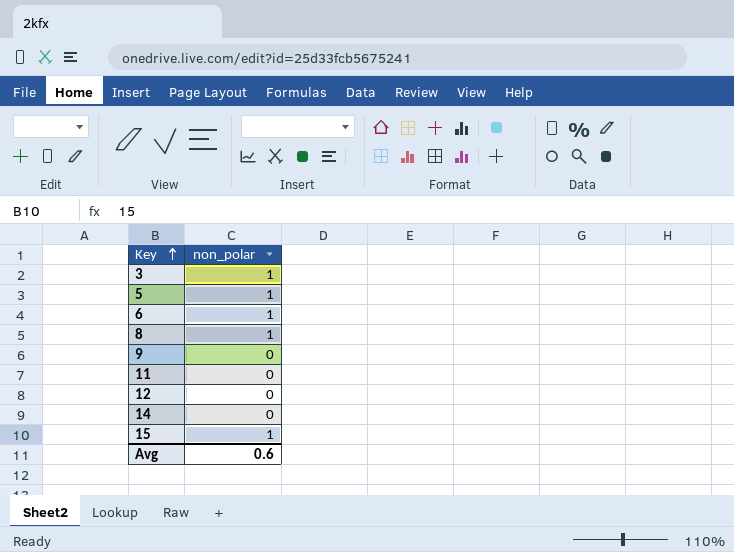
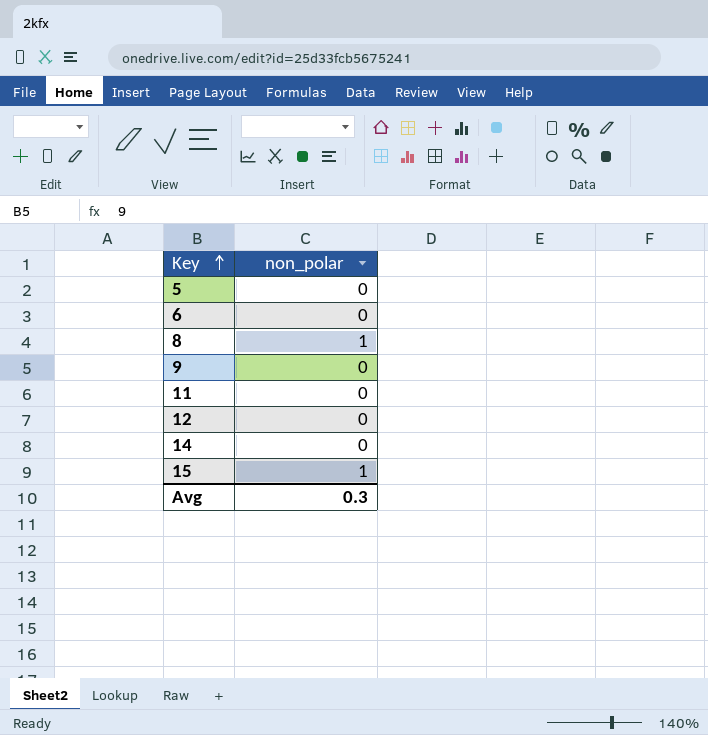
row 3: 1 -> none
5 | non_polar: 1 -> 0
6 | non_polar: 1 -> 0
Avg | non_polar: 0.6 -> 0.3

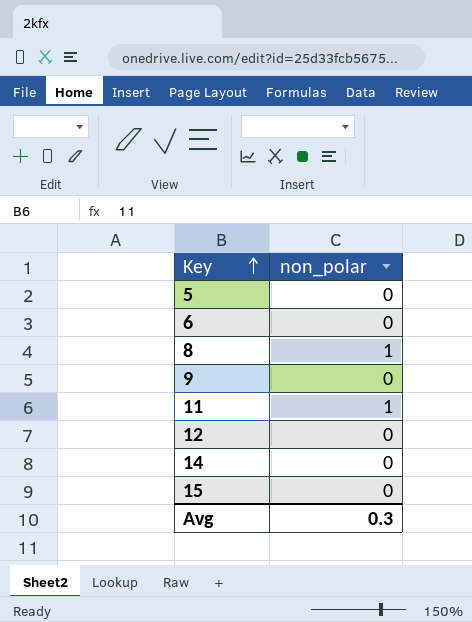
11 | non_polar: 0 -> 1
15 | non_polar: 1 -> 0

